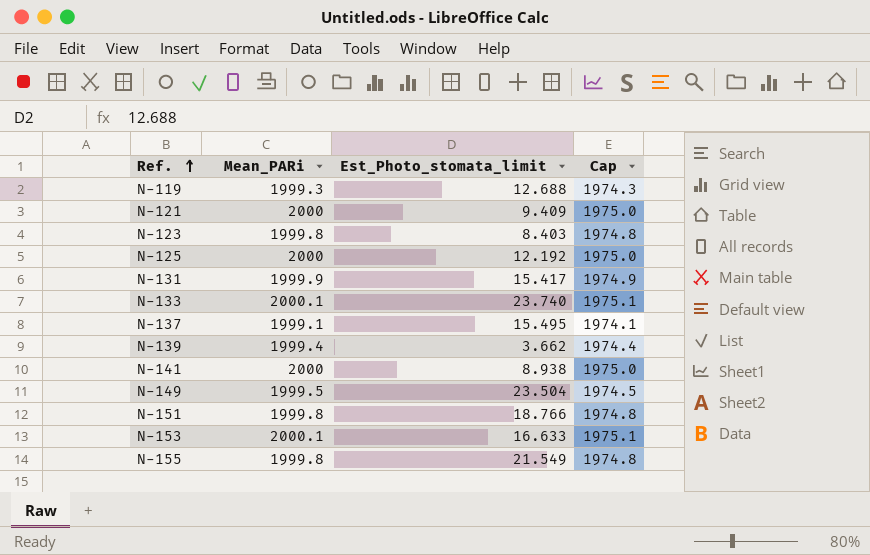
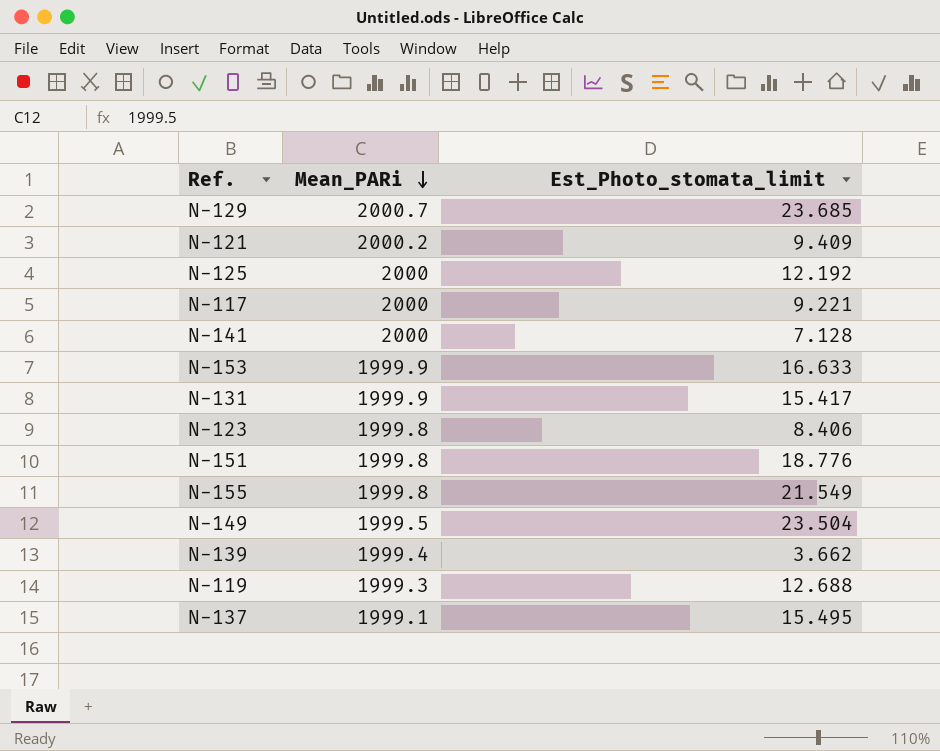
row order: Ref. ascending -> Mean_PARi descending
column Cap | formula: [Mean_PARi] - 25 -> none
row N-133: 2000.1 | 23.740 | 1975.1 -> none
row N-129: none -> 2000.7 | 23.685
N-121 | Mean_PARi: 2000 -> 2000.2
row N-117: none -> 2000 | 9.221
N-141 | Est_Photo_stomata_limit: 8.938 -> 7.128
N-153 | Mean_PARi: 2000.1 -> 1999.9
N-123 | Est_Photo_stomata_limit: 8.403 -> 8.406
N-151 | Est_Photo_stomata_limit: 18.766 -> 18.776

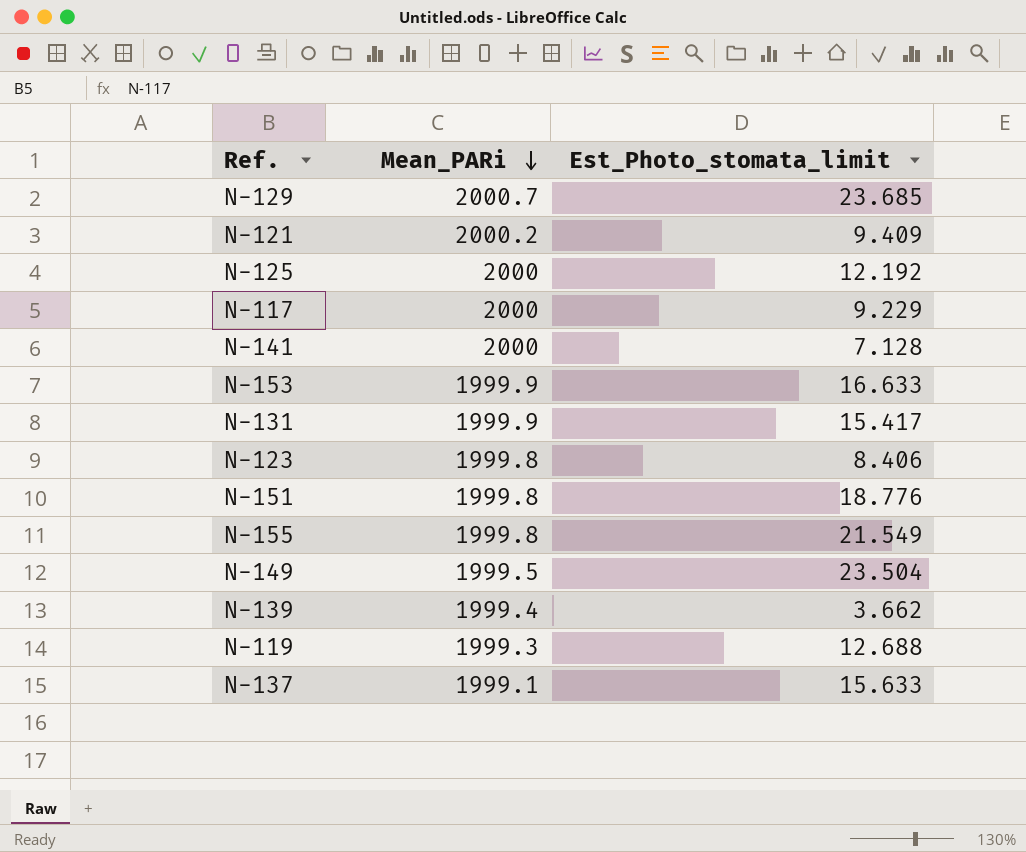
N-117 | Est_Photo_stomata_limit: 9.221 -> 9.229
N-137 | Est_Photo_stomata_limit: 15.495 -> 15.633

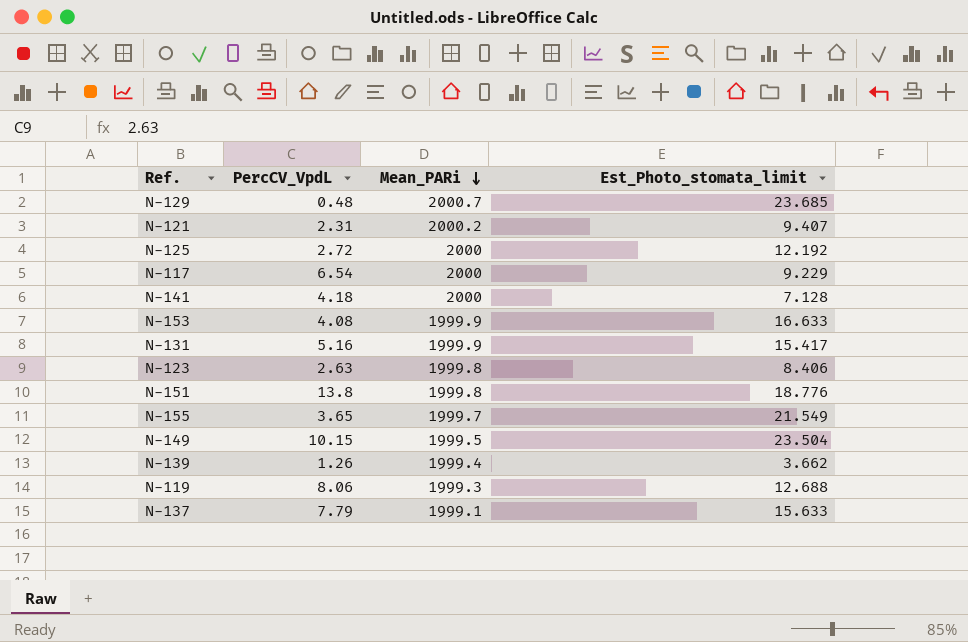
column PercCV_VpdL | position: none -> 2
N-121 | Est_Photo_stomata_limit: 9.409 -> 9.407
N-155 | Mean_PARi: 1999.8 -> 1999.7

